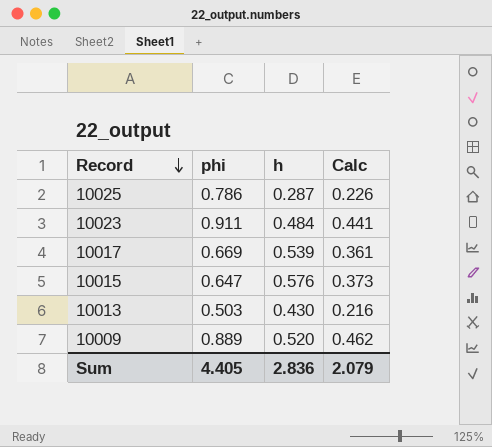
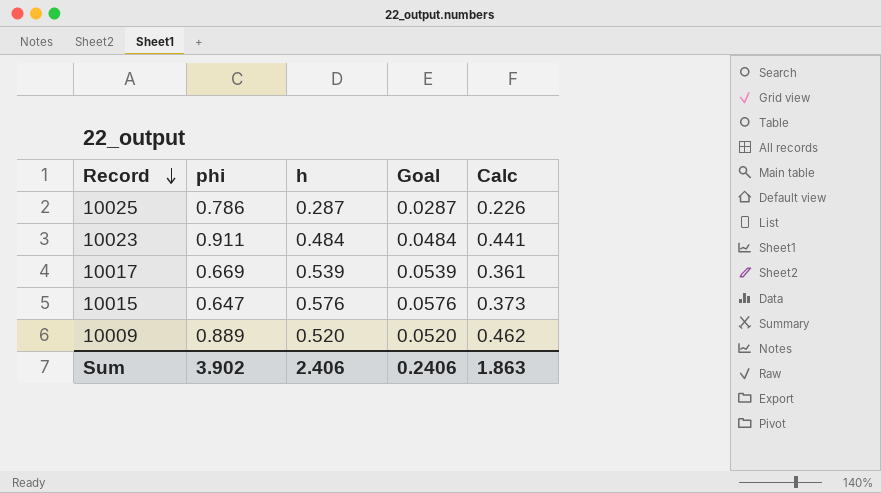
column Goal | formula: none -> [h] * 0.1
row 10013: 0.503 | 0.430 | 0.216 -> none
Sum | phi: 4.405 -> 3.902
Sum | h: 2.836 -> 2.406
Sum | Calc: 2.079 -> 1.863

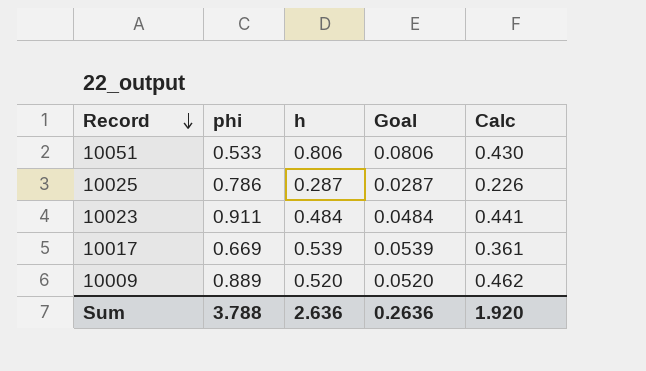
row 10015: 0.647 | 0.576 | 0.0576 | 0.373 -> none
row 10051: none -> 0.533 | 0.806 | 0.0806 | 0.430
Sum | phi: 3.902 -> 3.788
Sum | h: 2.406 -> 2.636
Sum | Goal: 0.2406 -> 0.2636
Sum | Calc: 1.863 -> 1.920

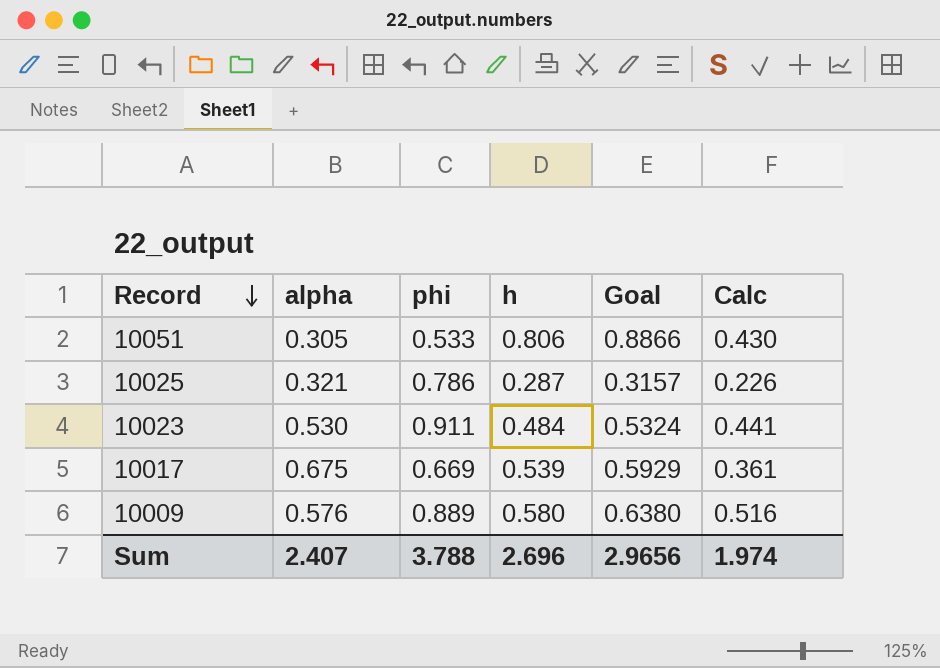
column alpha | position: none -> 2
column Goal | formula: [h] * 0.1 -> [h] * 1.1
10009 | h: 0.520 -> 0.580
10009 | Calc: 0.462 -> 0.516
Sum | h: 2.636 -> 2.696
Sum | Goal: 0.2636 -> 2.9656
Sum | Calc: 1.920 -> 1.974

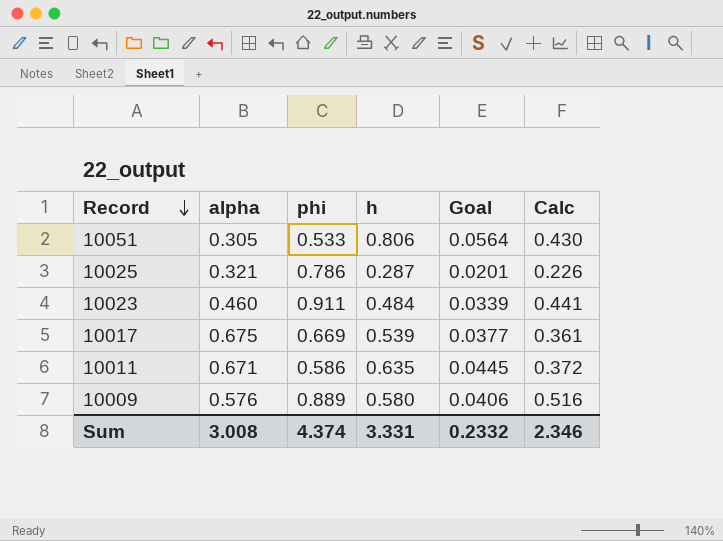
column Goal | formula: [h] * 1.1 -> [h] * 0.07
10023 | alpha: 0.530 -> 0.460
row 10011: none -> 0.671 | 0.586 | 0.635 | 0.0445 | 0.372
Sum | alpha: 2.407 -> 3.008
Sum | phi: 3.788 -> 4.374
Sum | h: 2.696 -> 3.331
Sum | Goal: 2.9656 -> 0.2332
Sum | Calc: 1.974 -> 2.346

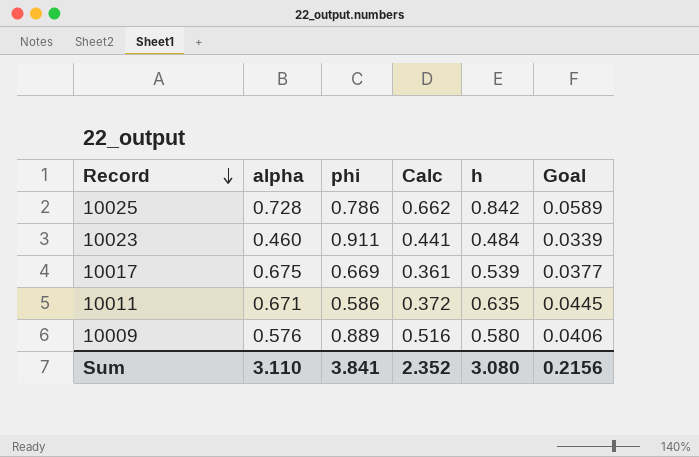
column Calc | position: 6 -> 4
row 10051: 0.305 | 0.533 | 0.806 | 0.0564 | 0.430 -> none
10025 | alpha: 0.321 -> 0.728
10025 | Calc: 0.226 -> 0.662
10025 | h: 0.287 -> 0.842
10025 | Goal: 0.0201 -> 0.0589
Sum | alpha: 3.008 -> 3.110
Sum | phi: 4.374 -> 3.841
Sum | Calc: 2.346 -> 2.352
Sum | h: 3.331 -> 3.080
Sum | Goal: 0.2332 -> 0.2156

